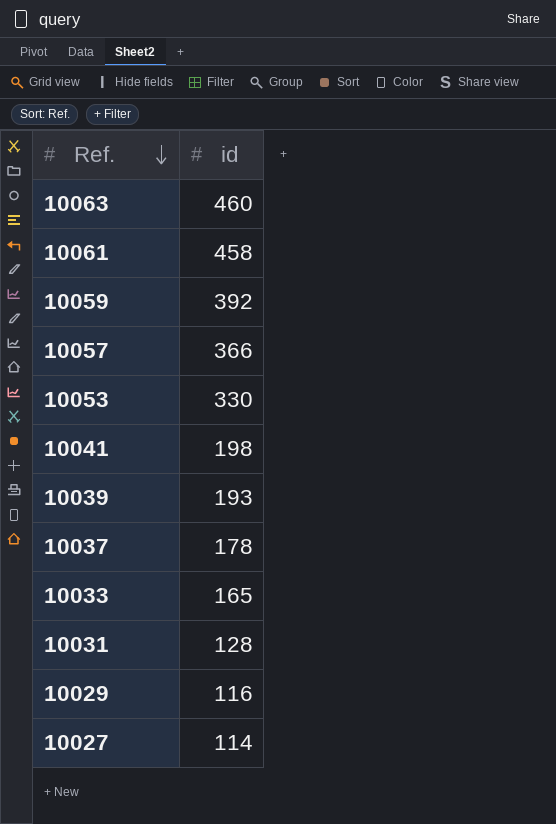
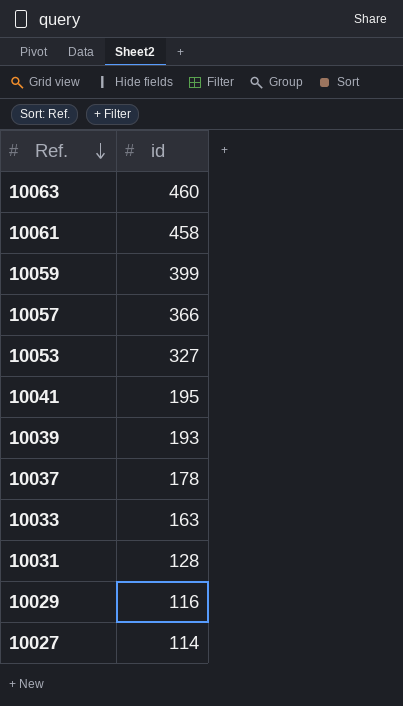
10059 | id: 392 -> 399
10053 | id: 330 -> 327
10041 | id: 198 -> 195
10033 | id: 165 -> 163

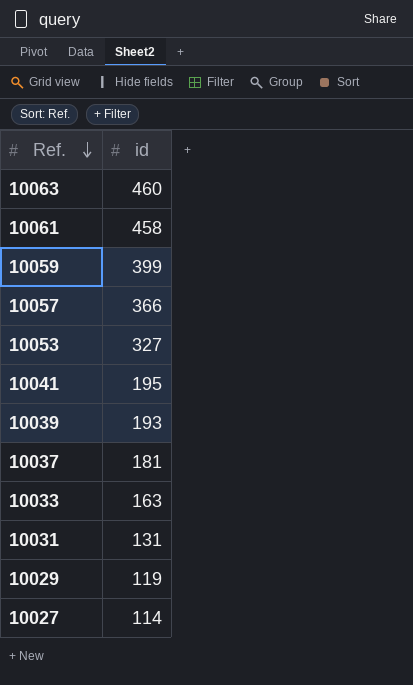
10037 | id: 178 -> 181
10031 | id: 128 -> 131
10029 | id: 116 -> 119

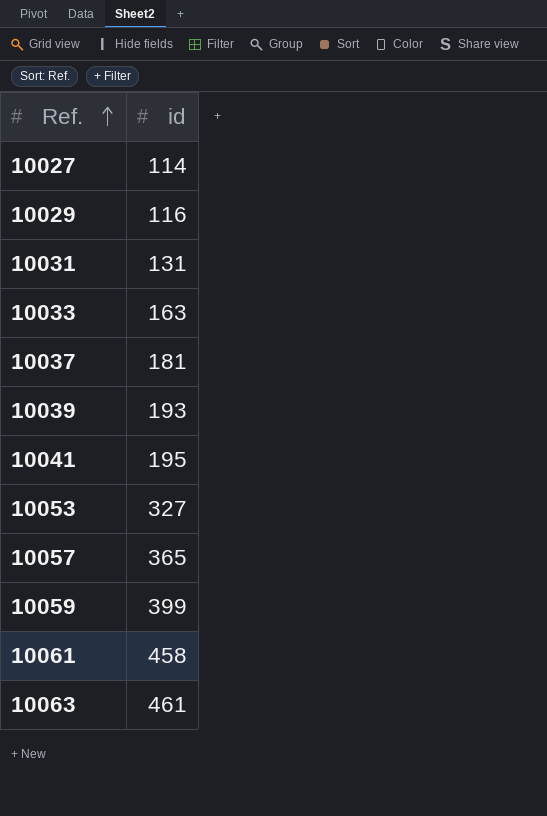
row order: Ref. descending -> Ref. ascending
10029 | id: 119 -> 116
10057 | id: 366 -> 365
10063 | id: 460 -> 461

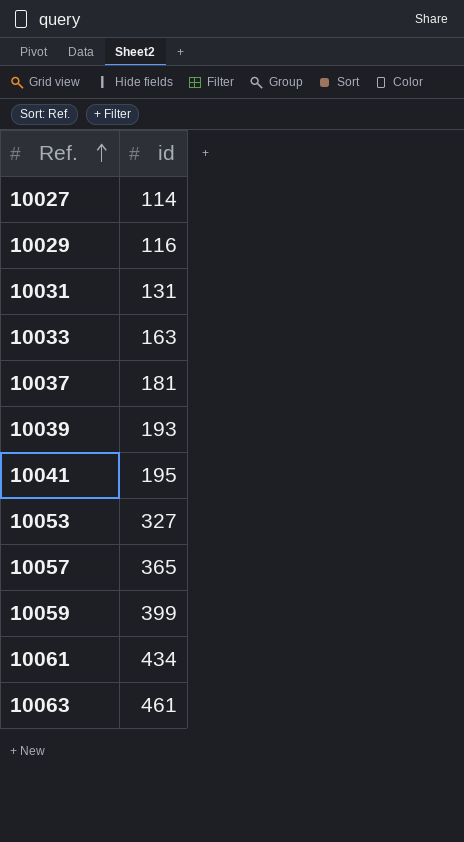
10061 | id: 458 -> 434

